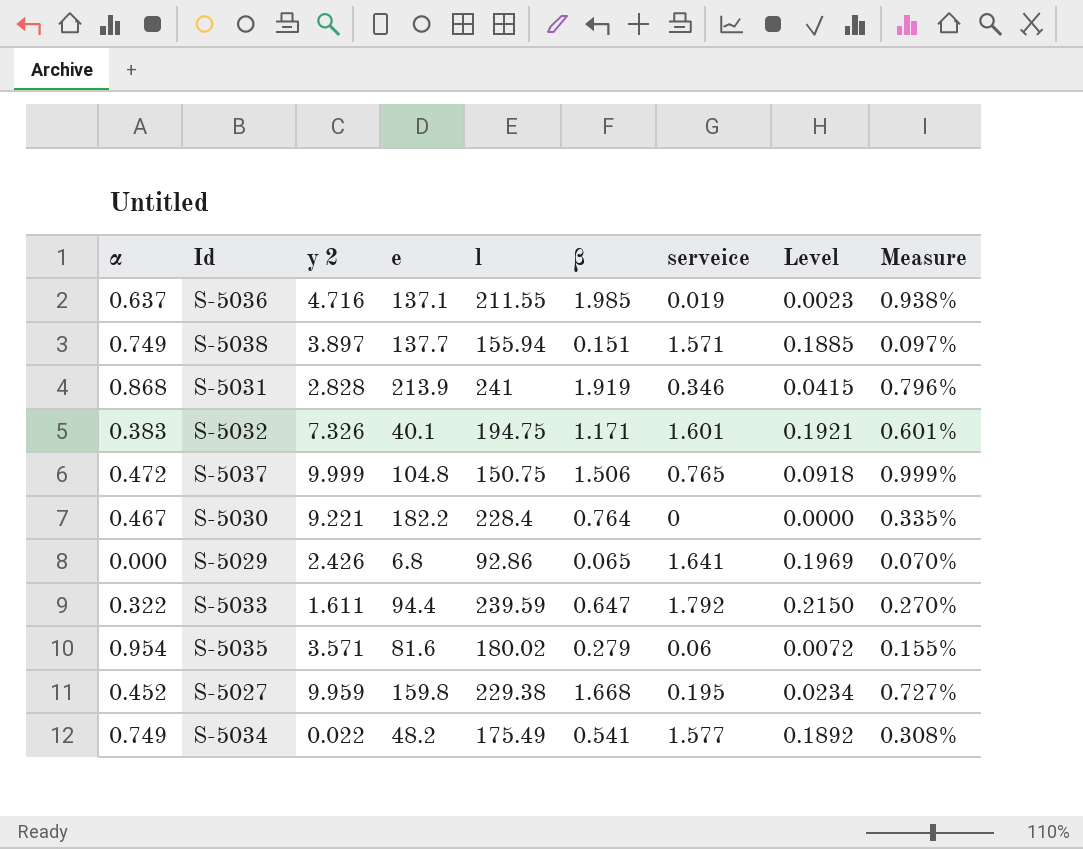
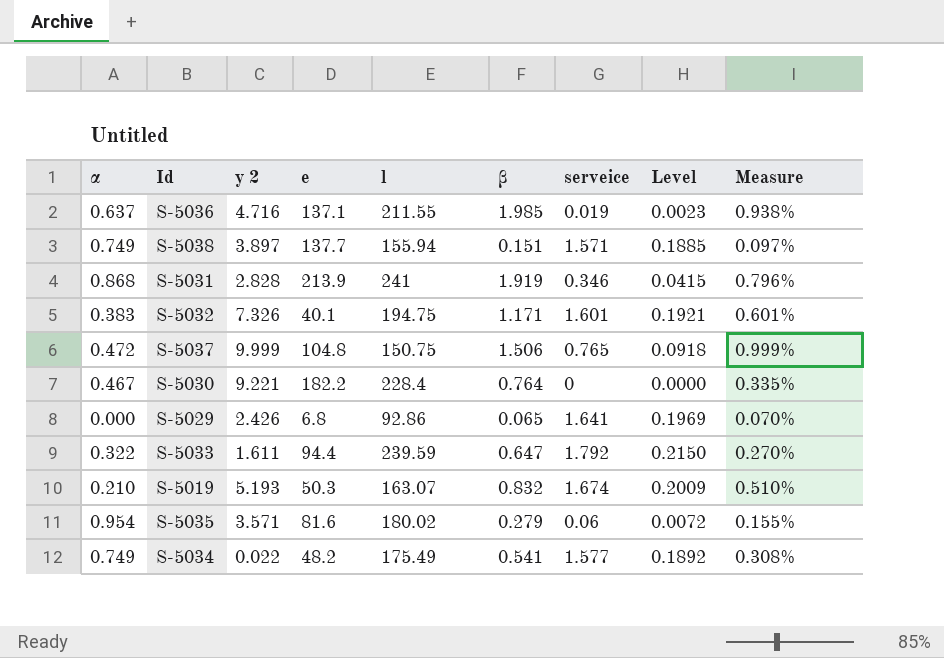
row S-5027: 0.452 | 9.959 | 159.8 | 229.38 | 1.668 | 0.195 | 0.0234 | 0.727% -> none
row S-5019: none -> 0.210 | 5.193 | 50.3 | 163.07 | 0.832 | 1.674 | 0.2009 | 0.510%

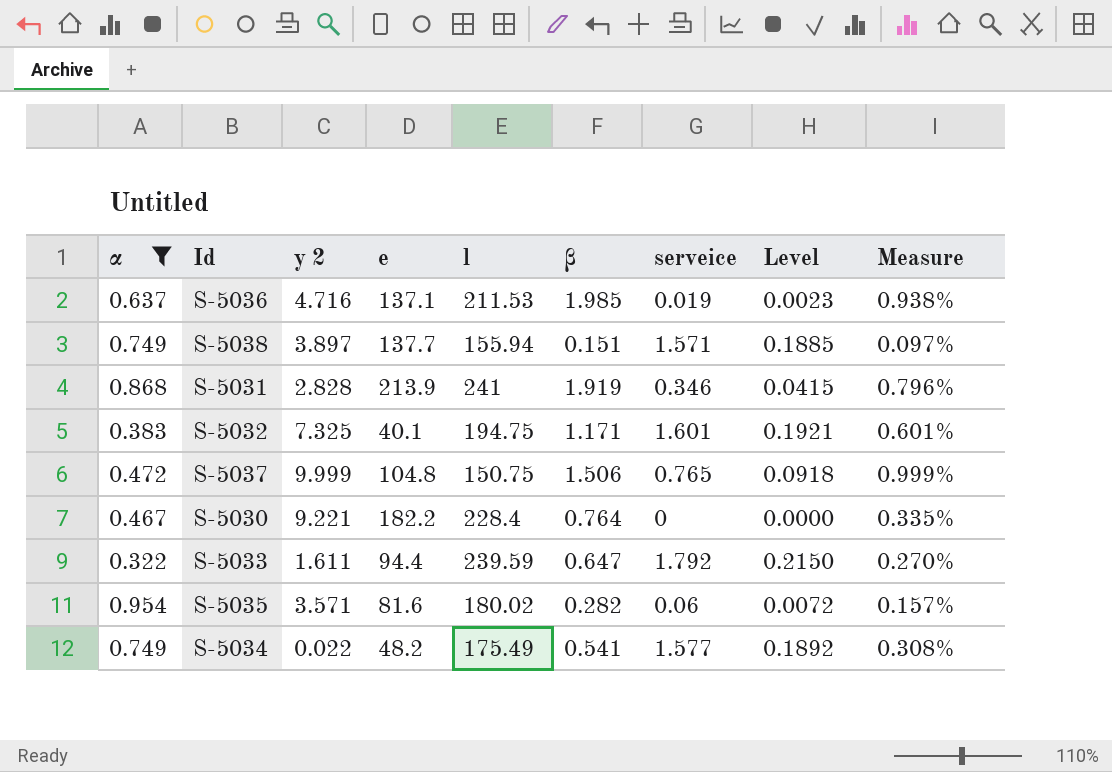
filter: none -> α >= 0.322
S-5036 | l: 211.55 -> 211.53
S-5032 | y 2: 7.326 -> 7.325
S-5035 | β: 0.279 -> 0.282
S-5035 | Measure: 0.155% -> 0.157%

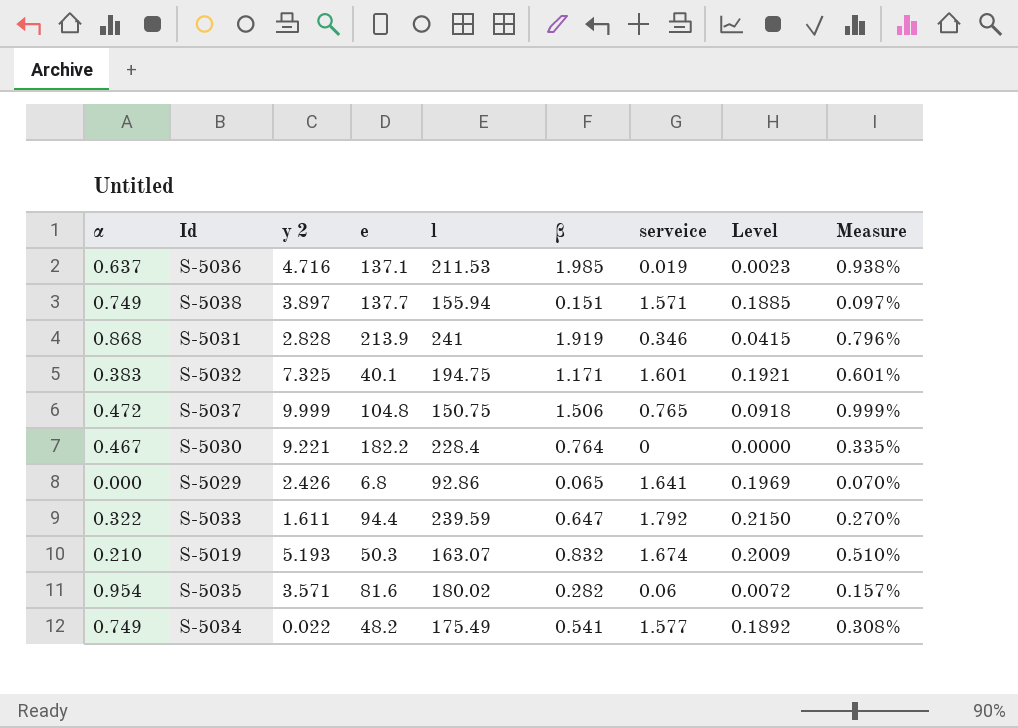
filter: α >= 0.322 -> none

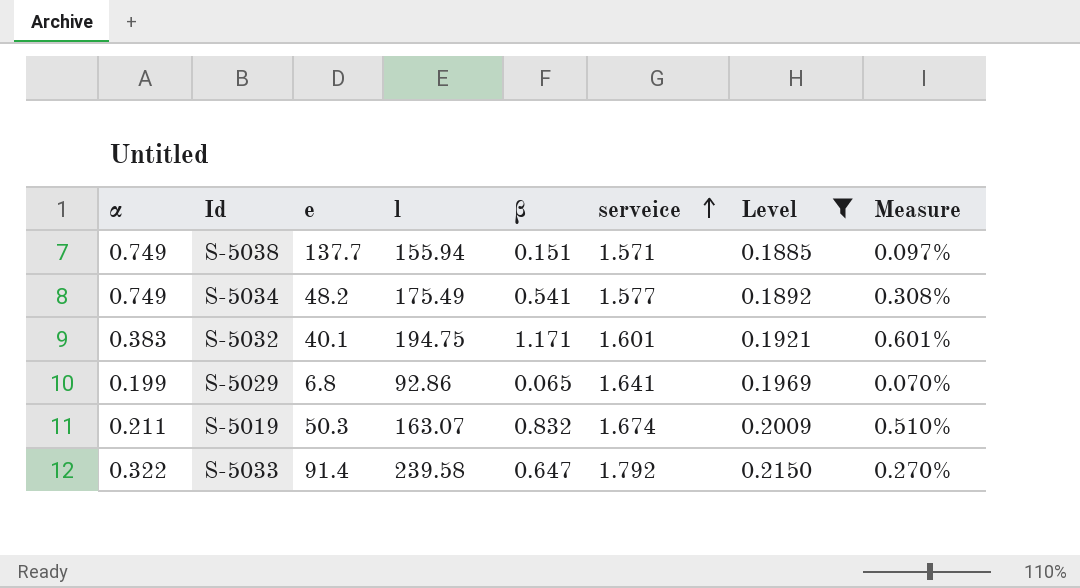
filter: none -> Level >= 0.1885
row order: none -> serveice ascending
column y 2 | position: 3 -> none
S-5029 | α: 0.000 -> 0.199
S-5019 | α: 0.210 -> 0.211
S-5033 | e: 94.4 -> 91.4
S-5033 | l: 239.59 -> 239.58

